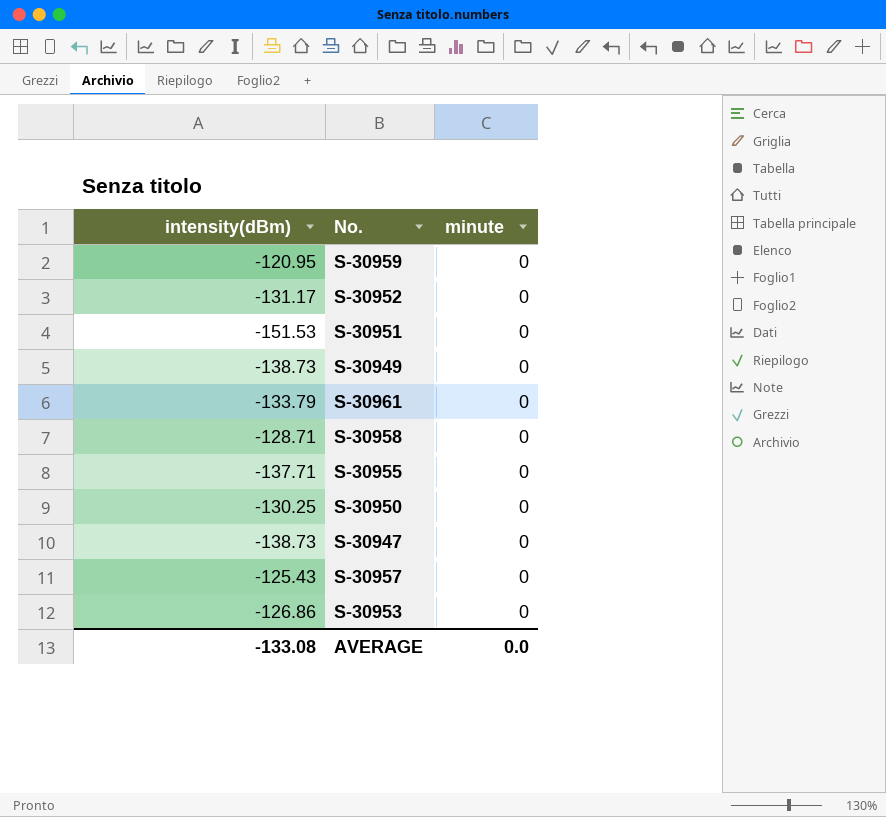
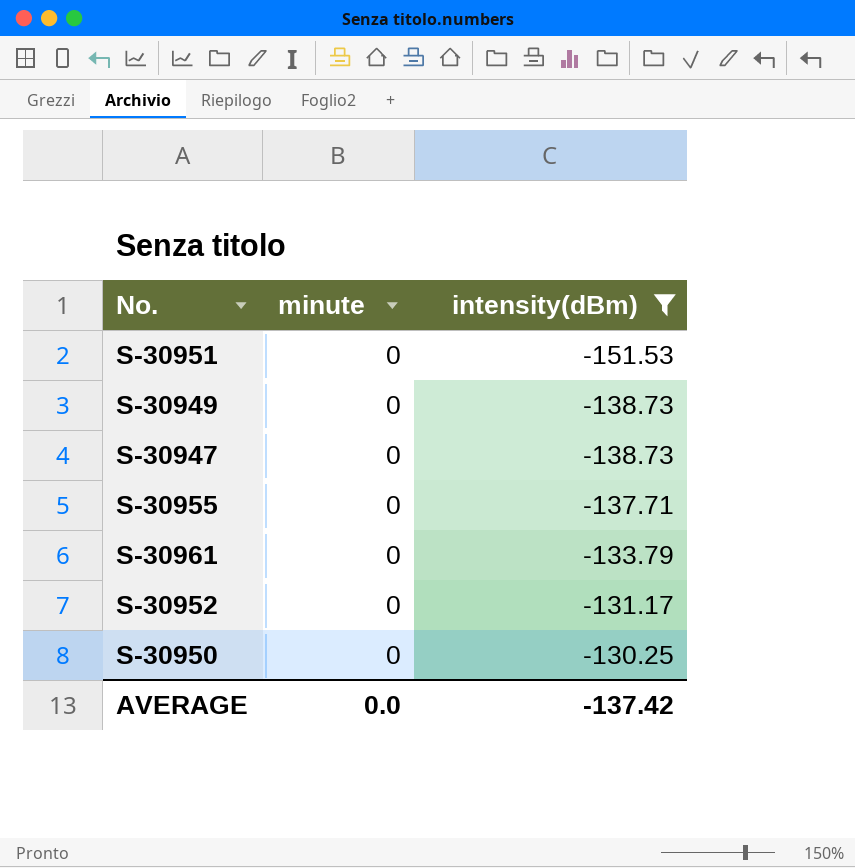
filter: none -> intensity(dBm) <= -130.25
row order: none -> intensity(dBm) ascending
column intensity(dBm) | position: 1 -> 3
AVERAGE | intensity(dBm): -133.08 -> -137.42

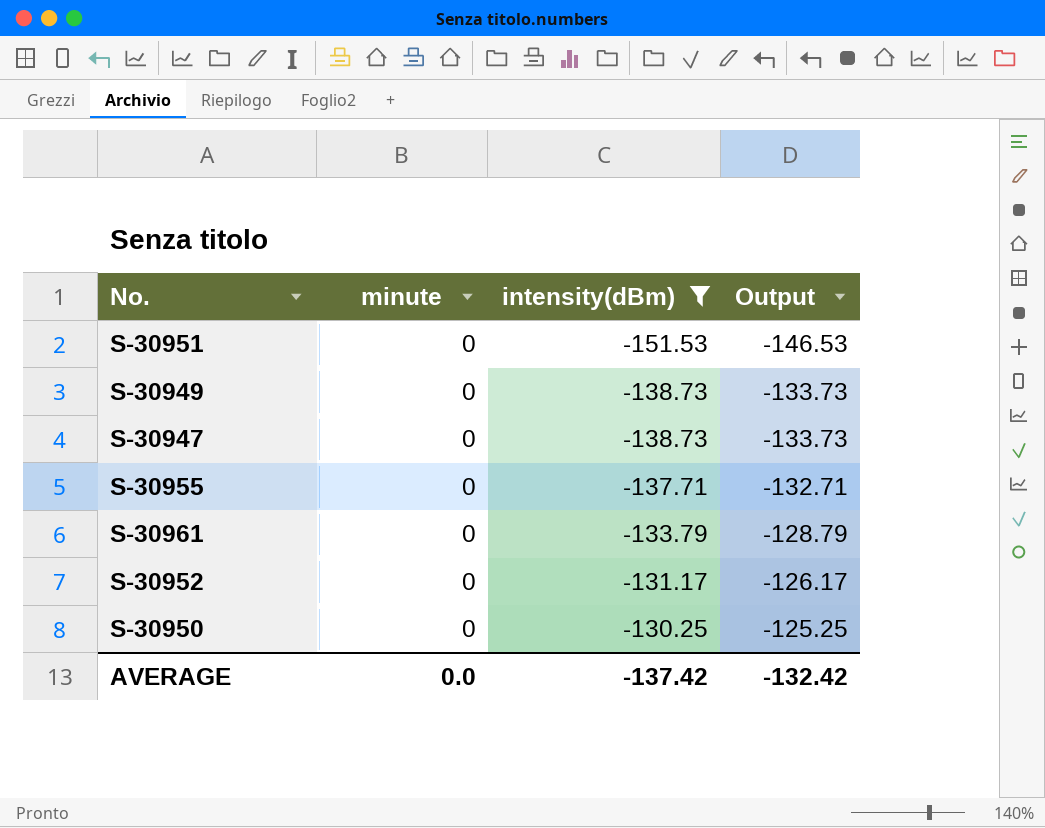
column Output | formula: none -> [intensity(dBm)] + 5

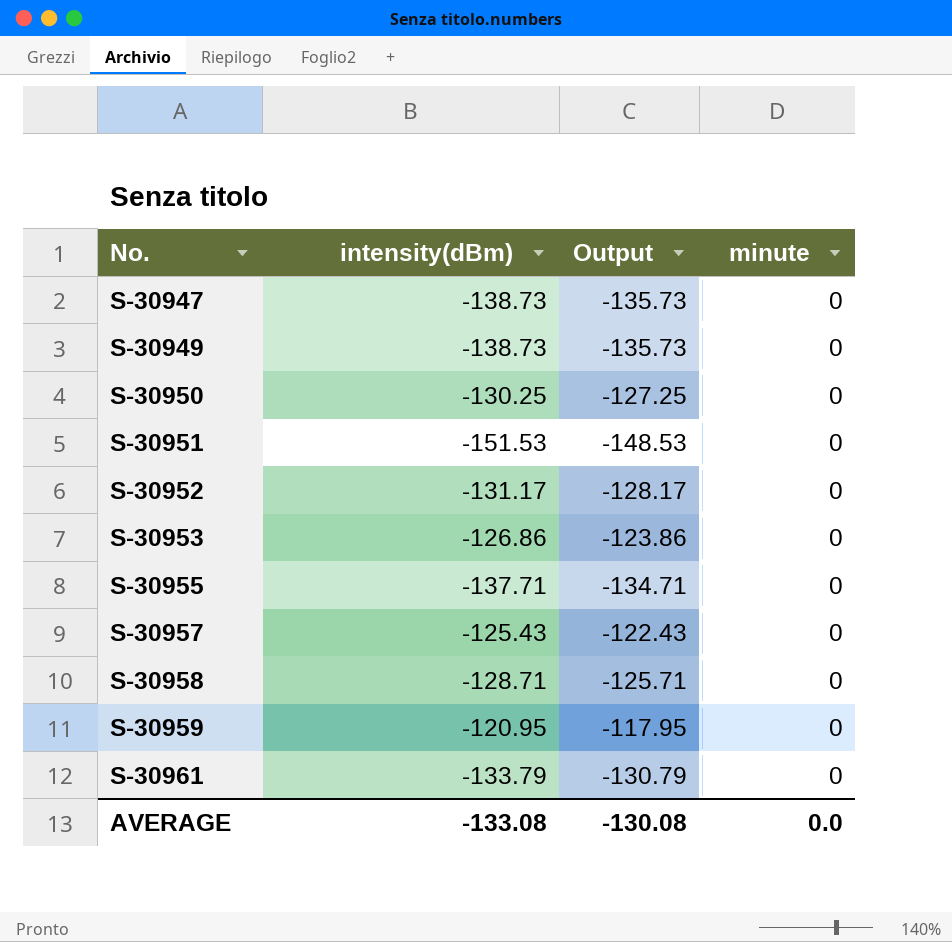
filter: intensity(dBm) <= -130.25 -> none
row order: intensity(dBm) ascending -> No. ascending
column Output | formula: [intensity(dBm)] + 5 -> [intensity(dBm)] + 3
column minute | position: 2 -> 4
AVERAGE | intensity(dBm): -137.42 -> -133.08
AVERAGE | Output: -132.42 -> -130.08

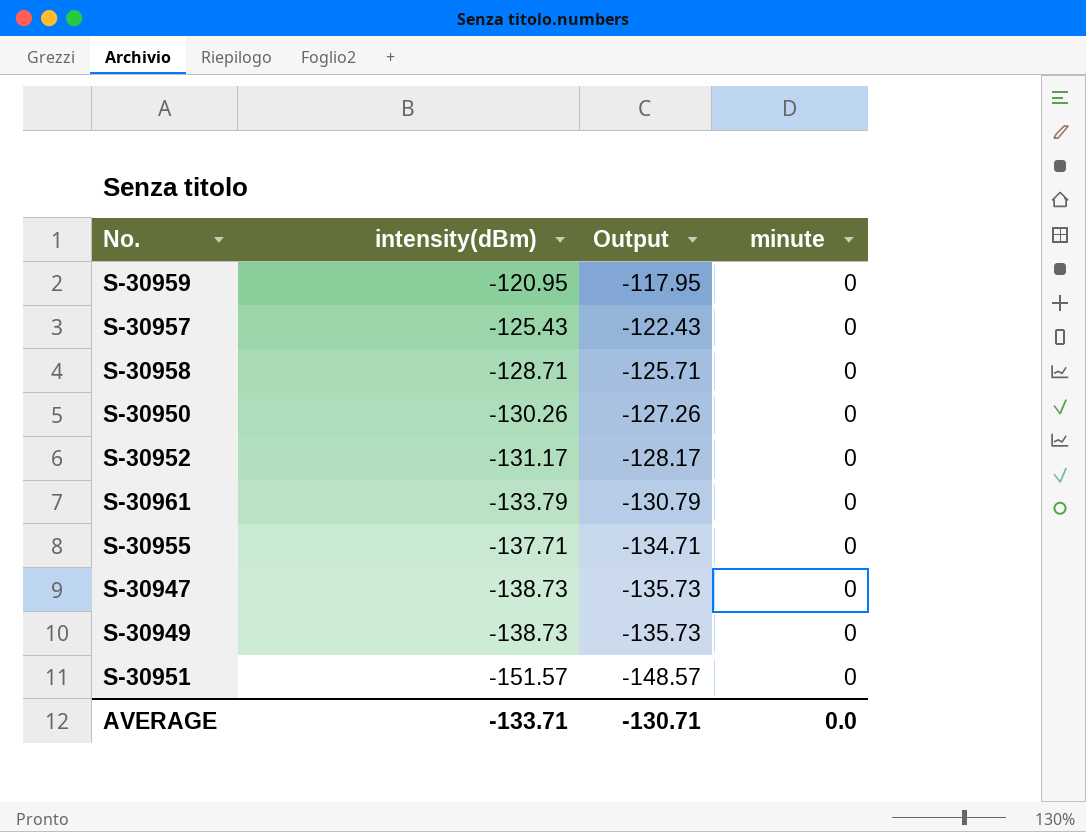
row order: No. ascending -> intensity(dBm) descending
row S-30953: -126.86 | -123.86 | 0 -> none
S-30950 | intensity(dBm): -130.25 -> -130.26
S-30950 | Output: -127.25 -> -127.26
S-30951 | intensity(dBm): -151.53 -> -151.57
S-30951 | Output: -148.53 -> -148.57
AVERAGE | intensity(dBm): -133.08 -> -133.71
AVERAGE | Output: -130.08 -> -130.71

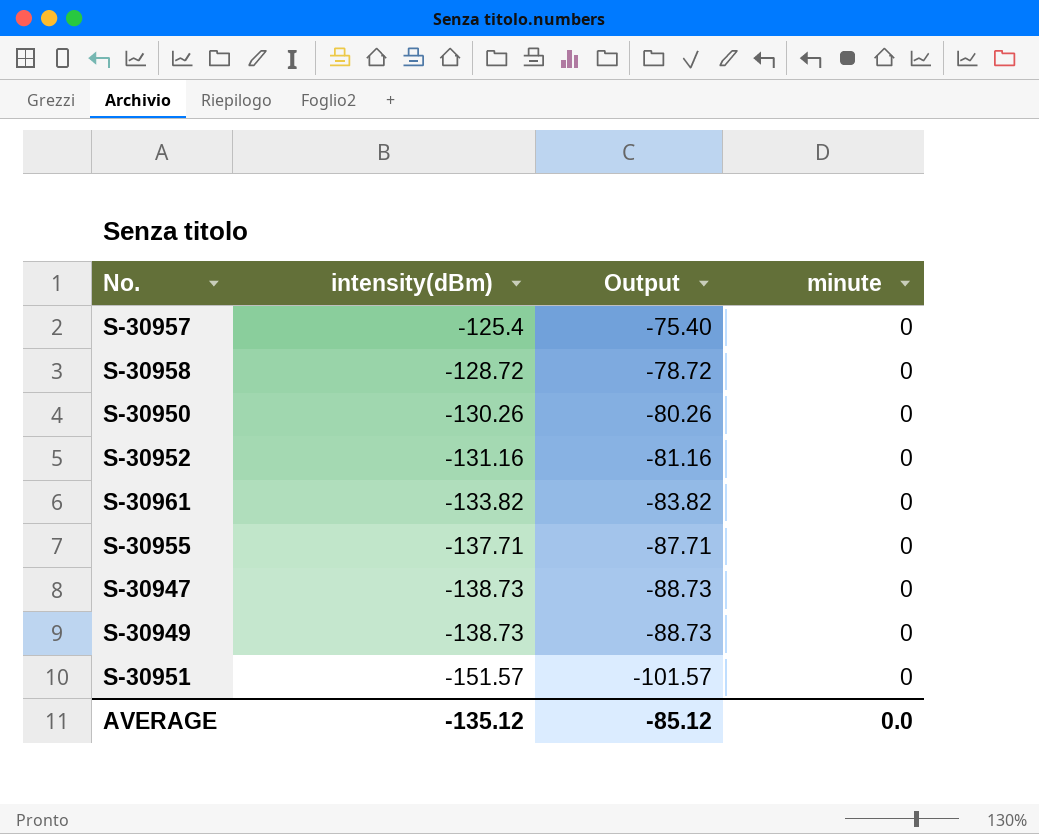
column Output | formula: [intensity(dBm)] + 3 -> [intensity(dBm)] + 50
row S-30959: -120.95 | -117.95 | 0 -> none
S-30957 | intensity(dBm): -125.43 -> -125.4
S-30958 | intensity(dBm): -128.71 -> -128.72
S-30952 | intensity(dBm): -131.17 -> -131.16
S-30961 | intensity(dBm): -133.79 -> -133.82
AVERAGE | intensity(dBm): -133.71 -> -135.12
AVERAGE | Output: -130.71 -> -85.12

